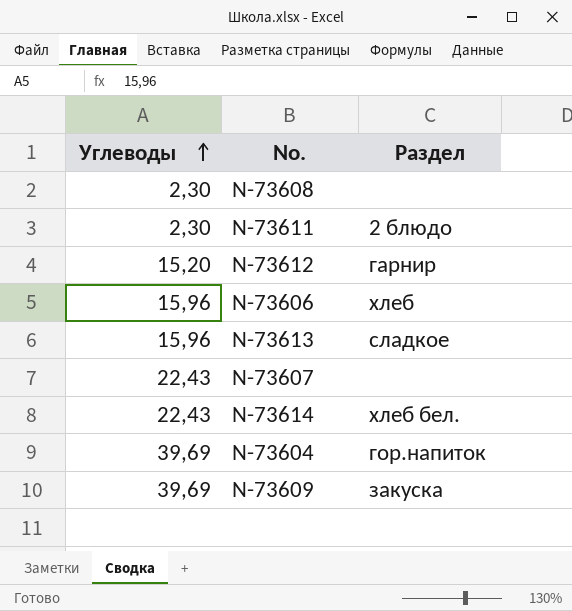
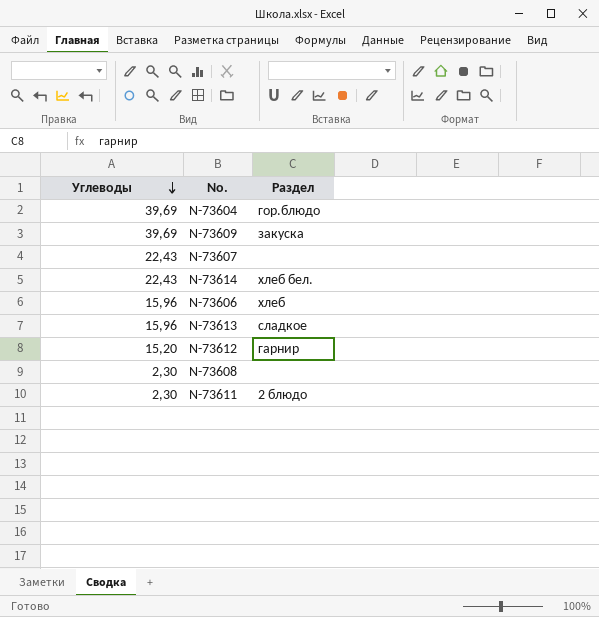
row order: Углеводы ascending -> Углеводы descending
N-73604 | Раздел: гор.напиток -> гор.блюдо

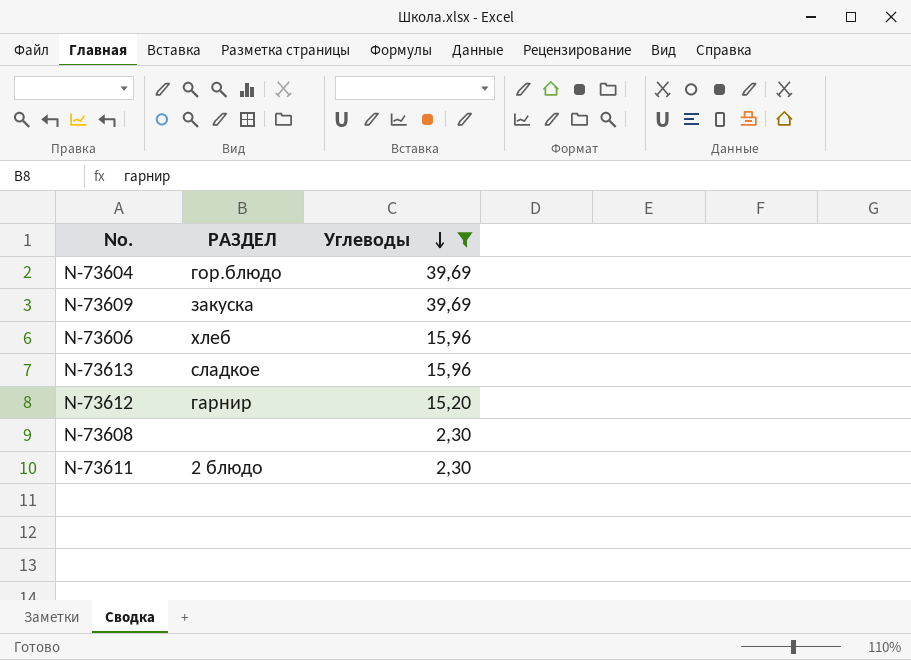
filter: none -> Углеводы != 22,43
column name: Раздел -> РАЗДЕЛ
column Углеводы | position: 1 -> 3

